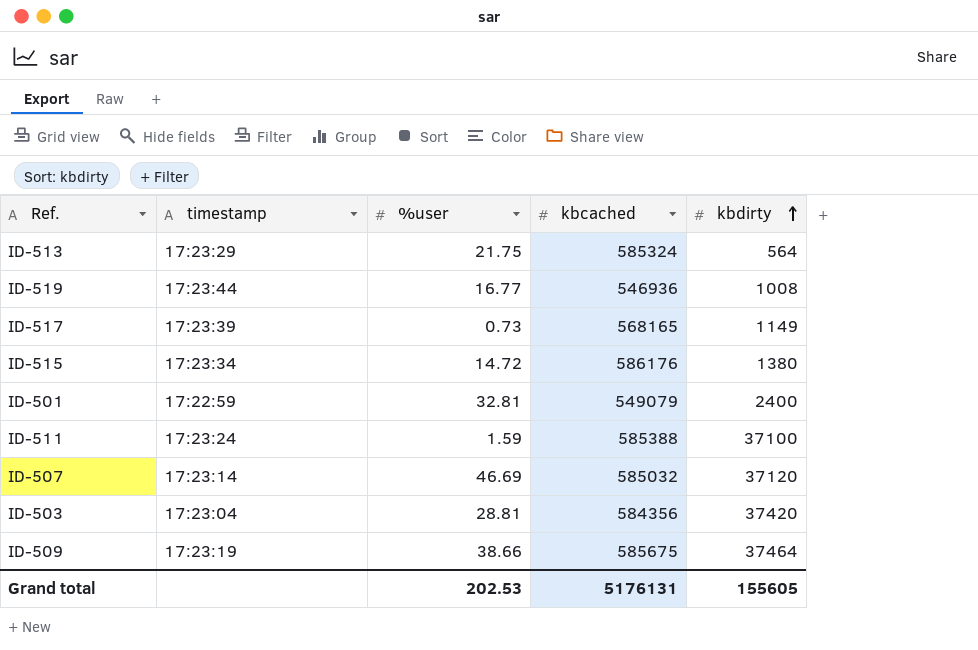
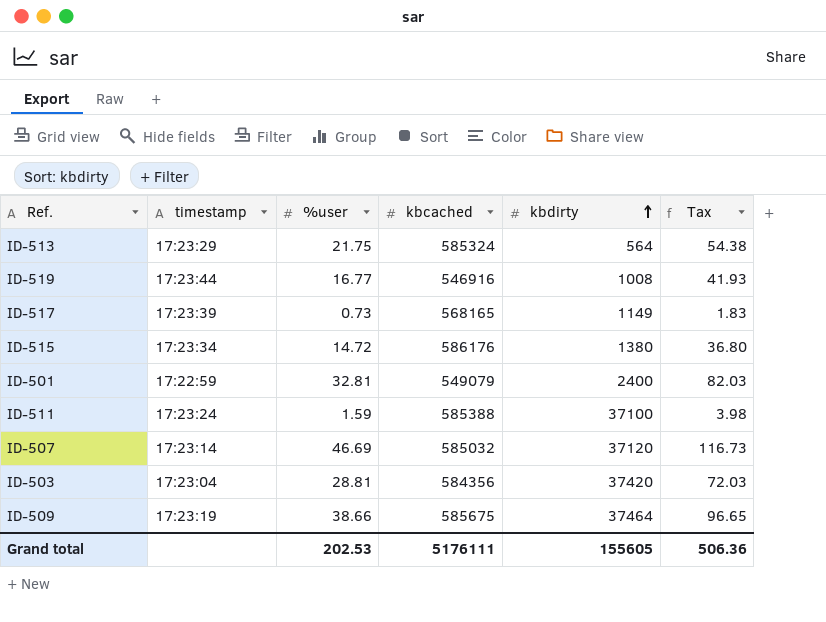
column Tax | formula: none -> [%user] * 2.5
ID-519 | kbcached: 546936 -> 546916
Grand total | kbcached: 5176131 -> 5176111

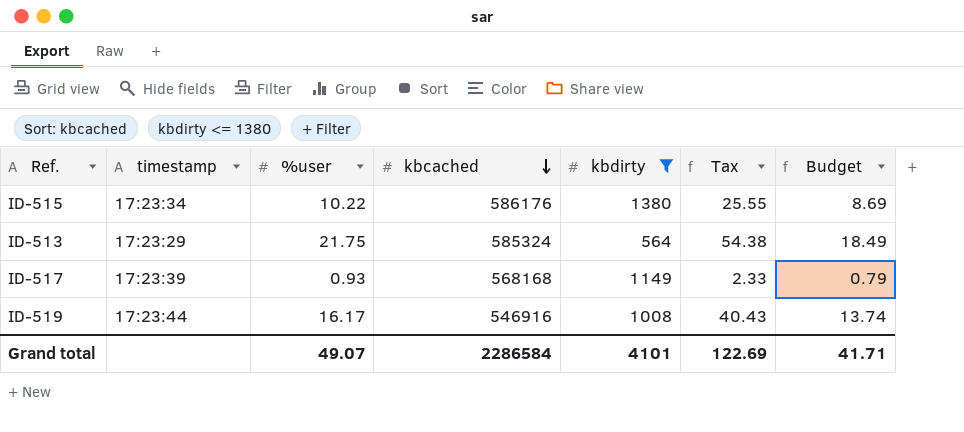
filter: none -> kbdirty <= 1380
row order: kbdirty ascending -> kbcached descending
column Budget | formula: none -> [%user] * 0.85
ID-515 | %user: 14.72 -> 10.22
ID-515 | Tax: 36.80 -> 25.55
ID-517 | %user: 0.73 -> 0.93
ID-517 | kbcached: 568165 -> 568168
ID-517 | Tax: 1.83 -> 2.33
ID-519 | %user: 16.77 -> 16.17
ID-519 | Tax: 41.93 -> 40.43
Grand total | %user: 202.53 -> 49.07
Grand total | kbcached: 5176111 -> 2286584
Grand total | kbdirty: 155605 -> 4101
Grand total | Tax: 506.36 -> 122.69

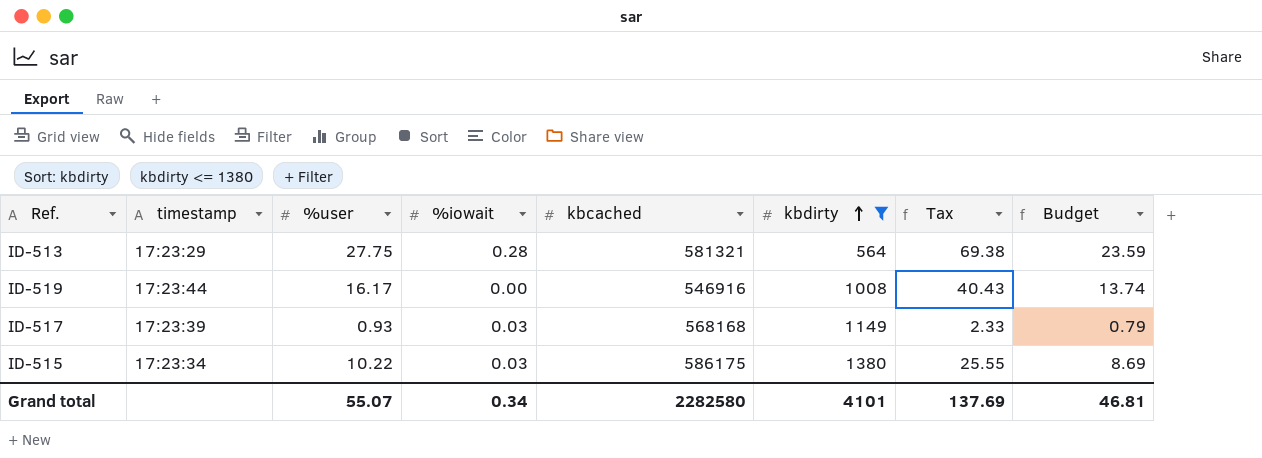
row order: kbcached descending -> kbdirty ascending
column %iowait | position: none -> 4
ID-513 | %user: 21.75 -> 27.75
ID-513 | kbcached: 585324 -> 581321
ID-513 | Tax: 54.38 -> 69.38
ID-513 | Budget: 18.49 -> 23.59
ID-515 | kbcached: 586176 -> 586175
Grand total | %user: 49.07 -> 55.07
Grand total | kbcached: 2286584 -> 2282580
Grand total | Tax: 122.69 -> 137.69
Grand total | Budget: 41.71 -> 46.81

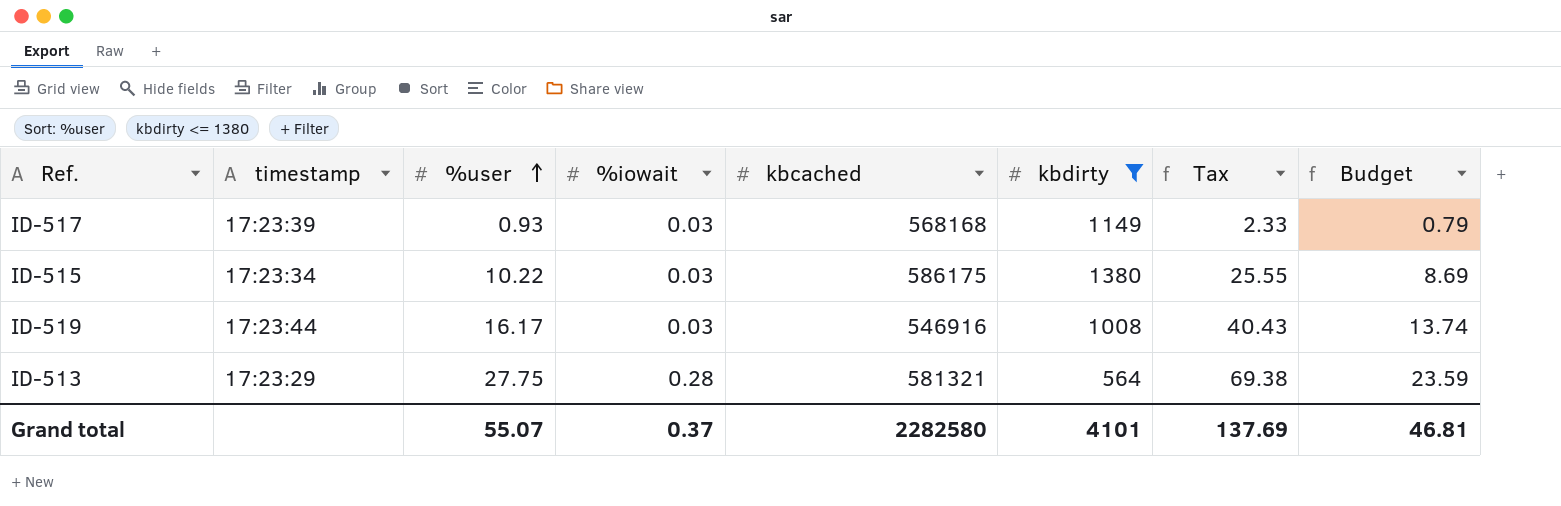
row order: kbdirty ascending -> %user ascending
ID-519 | %iowait: 0.00 -> 0.03
Grand total | %iowait: 0.34 -> 0.37

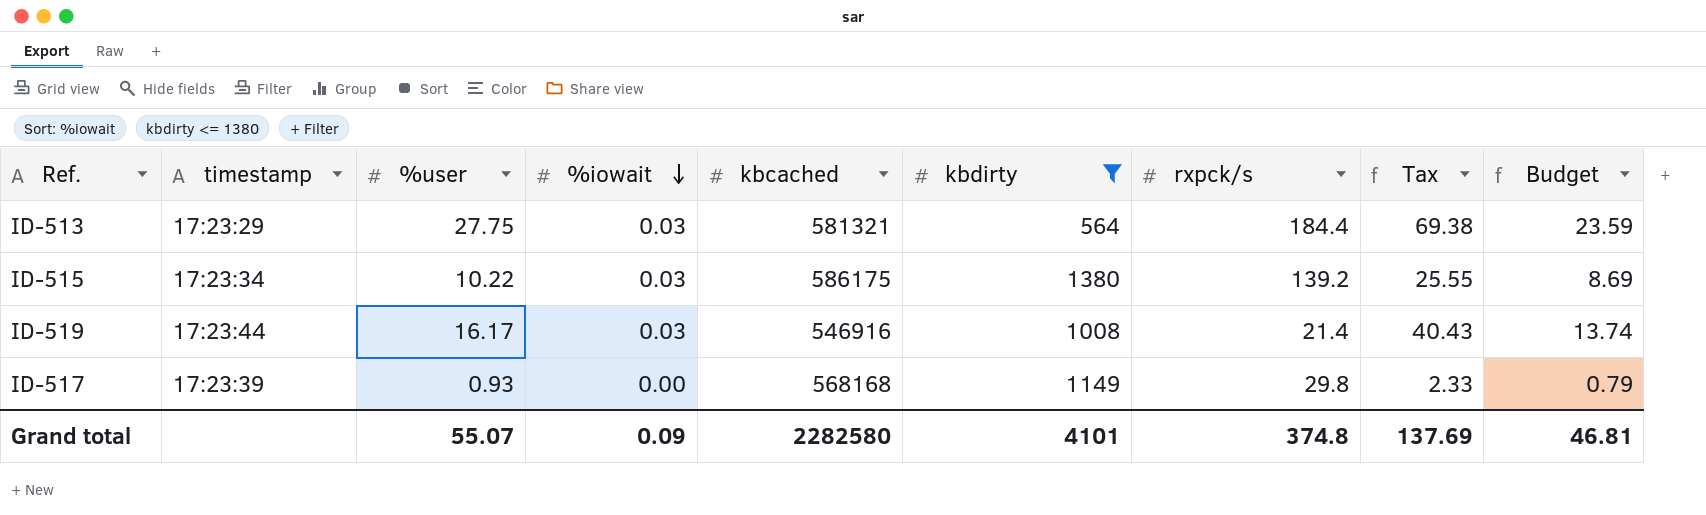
row order: %user ascending -> %iowait descending
column rxpck/s | position: none -> 7
ID-513 | %iowait: 0.28 -> 0.03
ID-517 | %iowait: 0.03 -> 0.00
Grand total | %iowait: 0.37 -> 0.09

